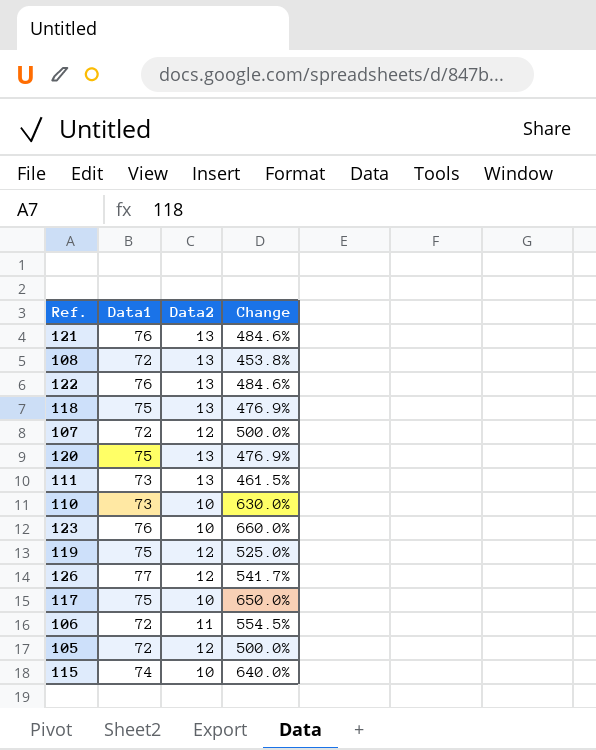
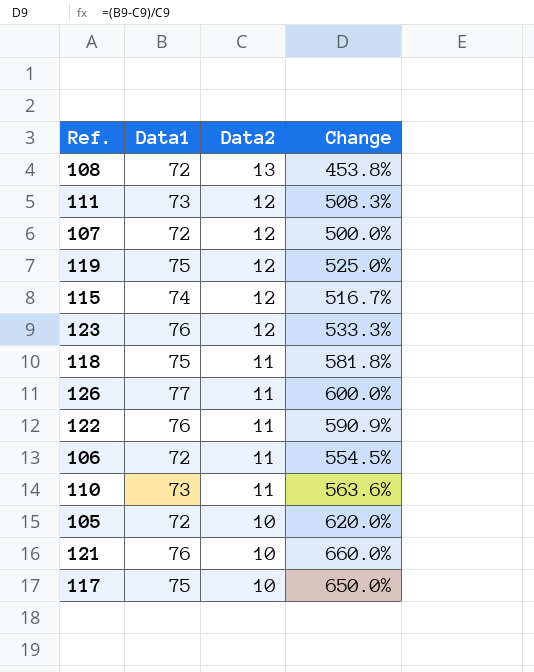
row order: none -> Data2 descending
row 120: 75 | 13 | 476.9% -> none
111 | Data2: 13 -> 12
111 | Change: 461.5% -> 508.3%
115 | Data2: 10 -> 12
115 | Change: 640.0% -> 516.7%
123 | Data2: 10 -> 12
123 | Change: 660.0% -> 533.3%
118 | Data2: 13 -> 11
118 | Change: 476.9% -> 581.8%
126 | Data2: 12 -> 11
126 | Change: 541.7% -> 600.0%
122 | Data2: 13 -> 11
122 | Change: 484.6% -> 590.9%
110 | Data2: 10 -> 11
110 | Change: 630.0% -> 563.6%
105 | Data2: 12 -> 10
105 | Change: 500.0% -> 620.0%
121 | Data2: 13 -> 10
121 | Change: 484.6% -> 660.0%

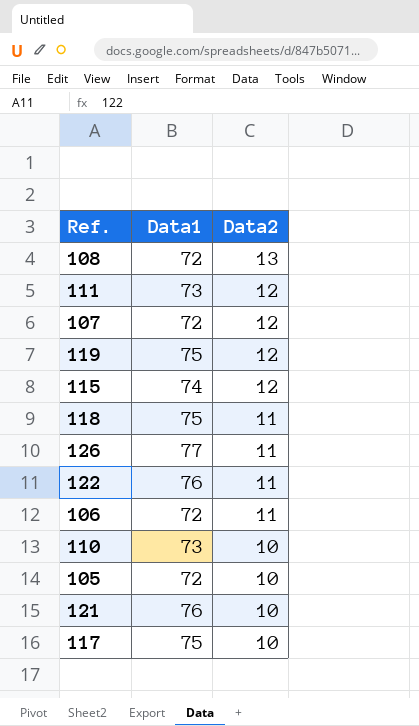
column Change | formula: ([Data1] - [Data2]) / [Data2] -> none
row 123: 76 | 12 | 533.3% -> none
110 | Data2: 11 -> 10

